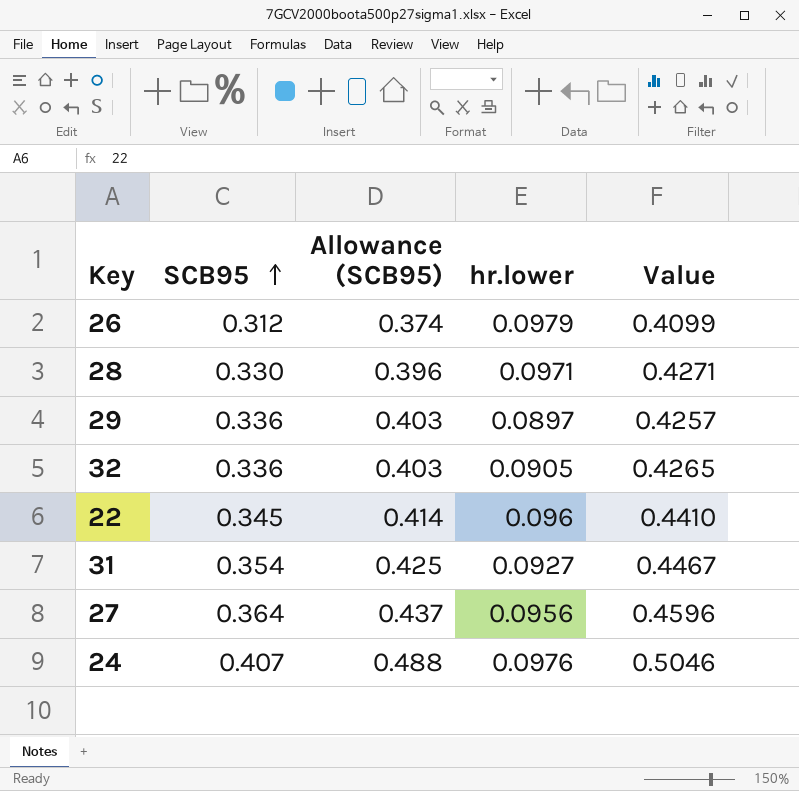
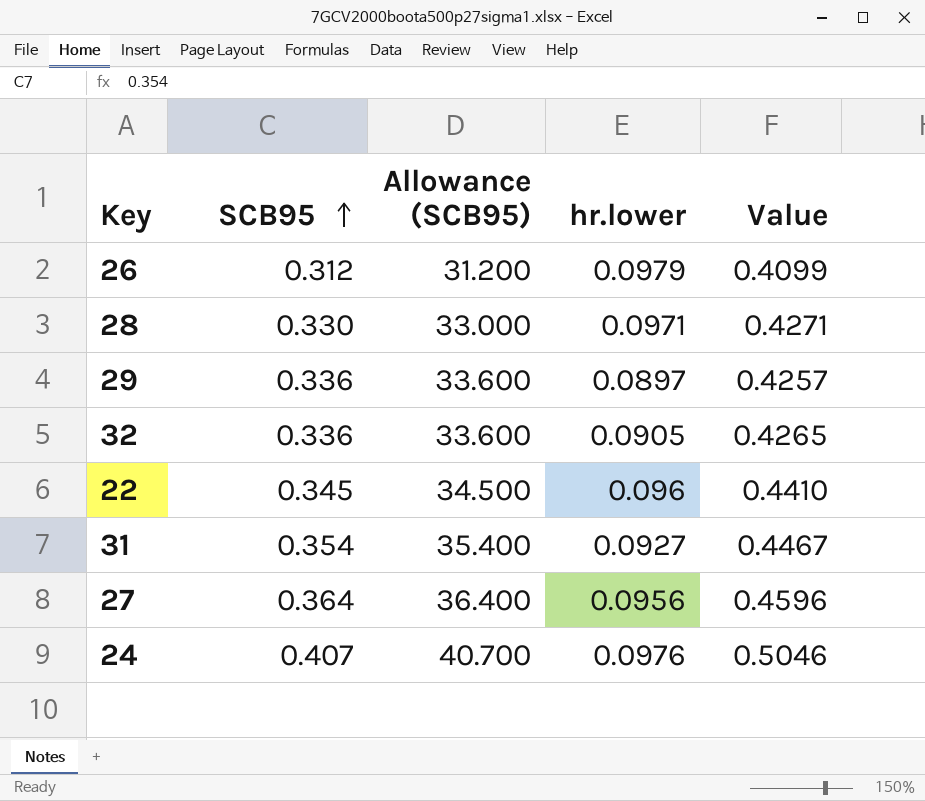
column Allowance (SCB95) | formula: [SCB95] * 1.2 -> [SCB95] * 100

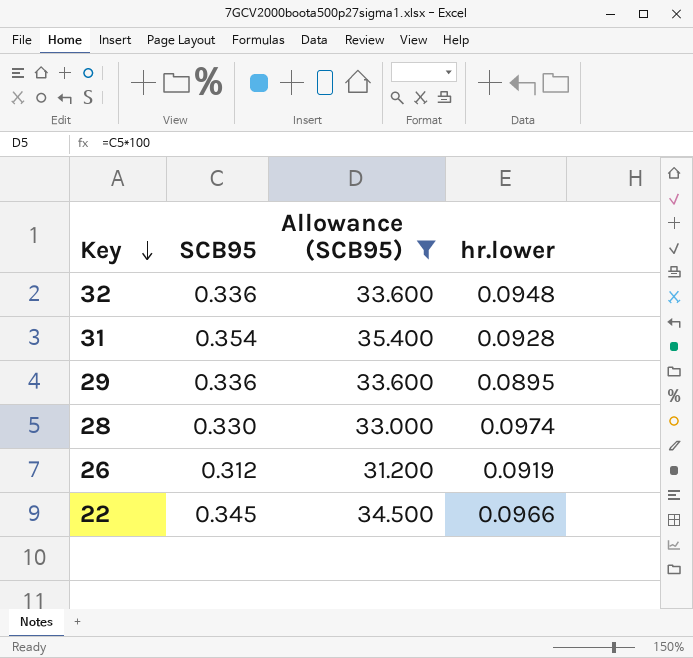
filter: none -> Allowance (SCB95) <= 35.400
row order: SCB95 ascending -> Key descending
column Value | formula: [SCB95] + [hr.lower] -> none
32 | hr.lower: 0.0905 -> 0.0948
31 | hr.lower: 0.0927 -> 0.0928
29 | hr.lower: 0.0897 -> 0.0895
28 | hr.lower: 0.0971 -> 0.0974
26 | hr.lower: 0.0979 -> 0.0919
22 | hr.lower: 0.096 -> 0.0966

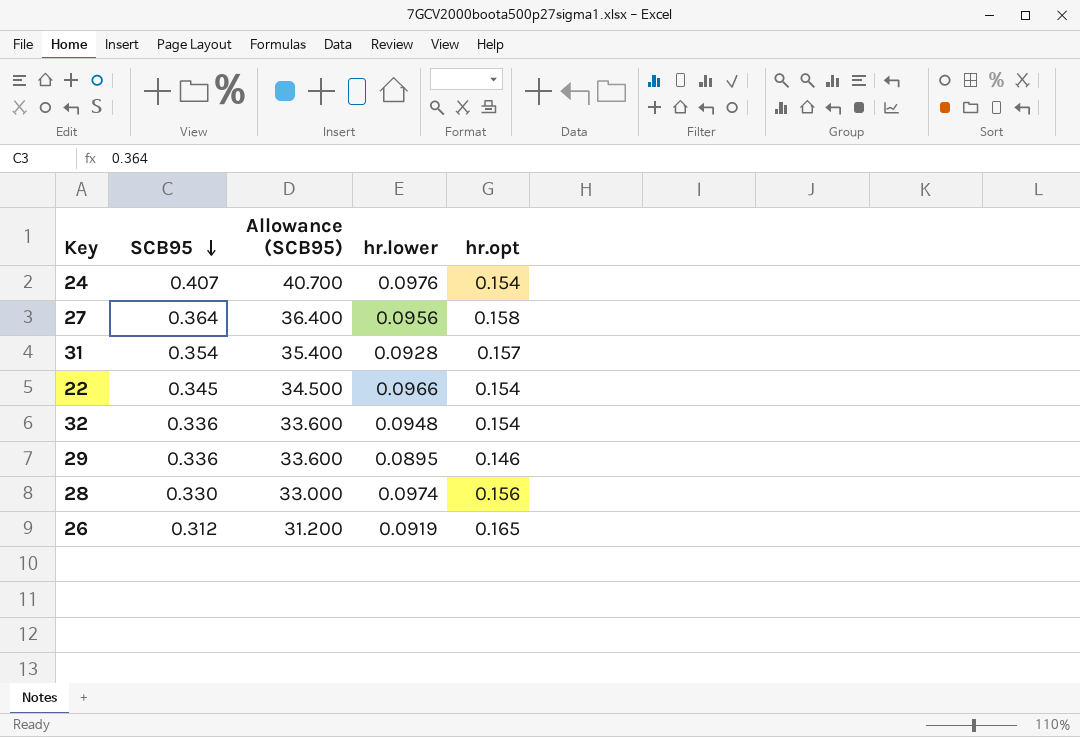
filter: Allowance (SCB95) <= 35.400 -> none
row order: Key descending -> SCB95 descending
column hr.opt | position: none -> 5

